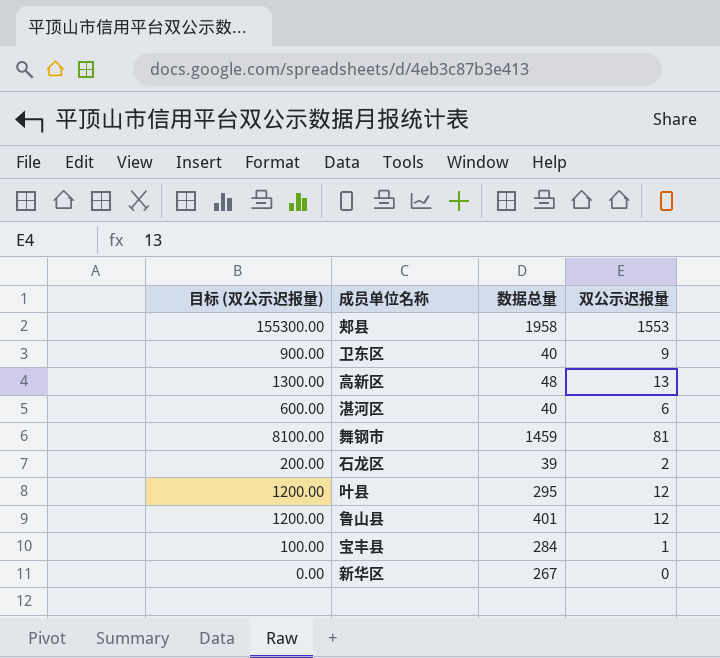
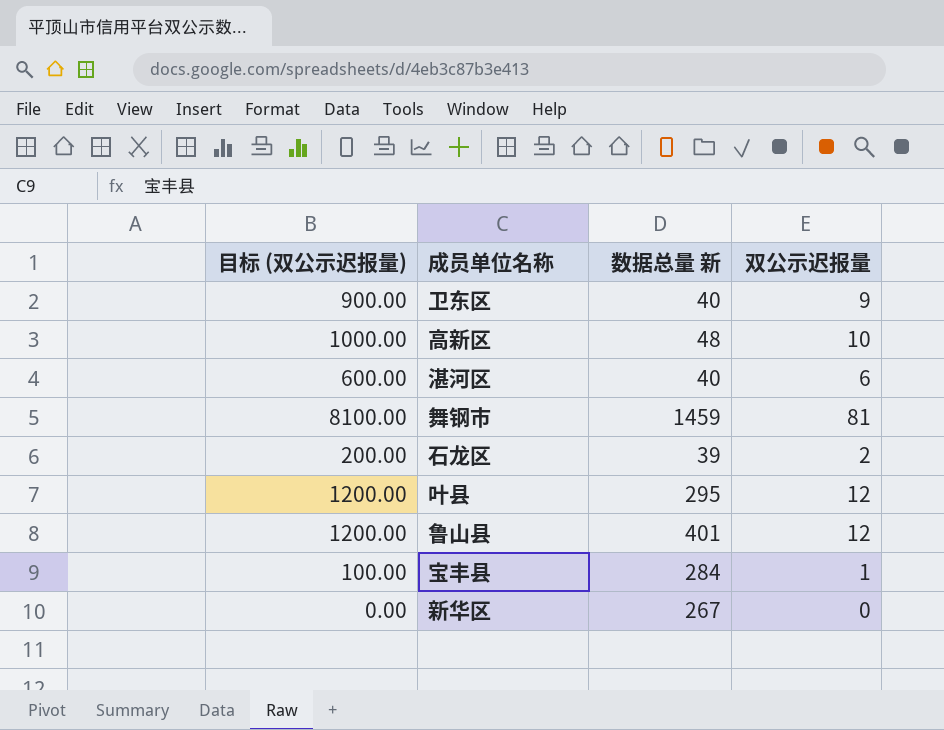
column name: 数据总量 -> 数据总量 新
row 郏县: 155300.00 | 1958 | 1553 -> none
高新区 | 目标 (双公示迟报量): 1300.00 -> 1000.00
高新区 | 双公示迟报量: 13 -> 10

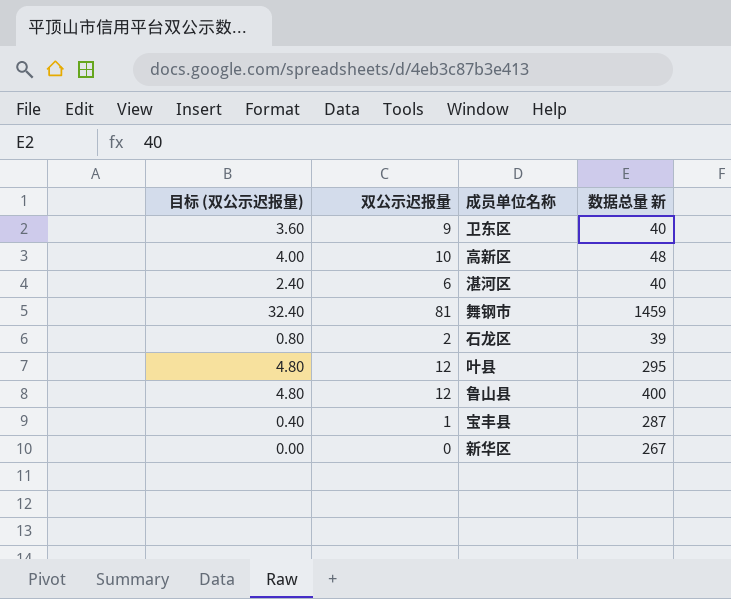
column 目标 (双公示迟报量) | formula: [双公示迟报量] * 100 -> [双公示迟报量] * 0.4
column 双公示迟报量 | position: 4 -> 2
鲁山县 | 数据总量 新: 401 -> 400
宝丰县 | 数据总量 新: 284 -> 287

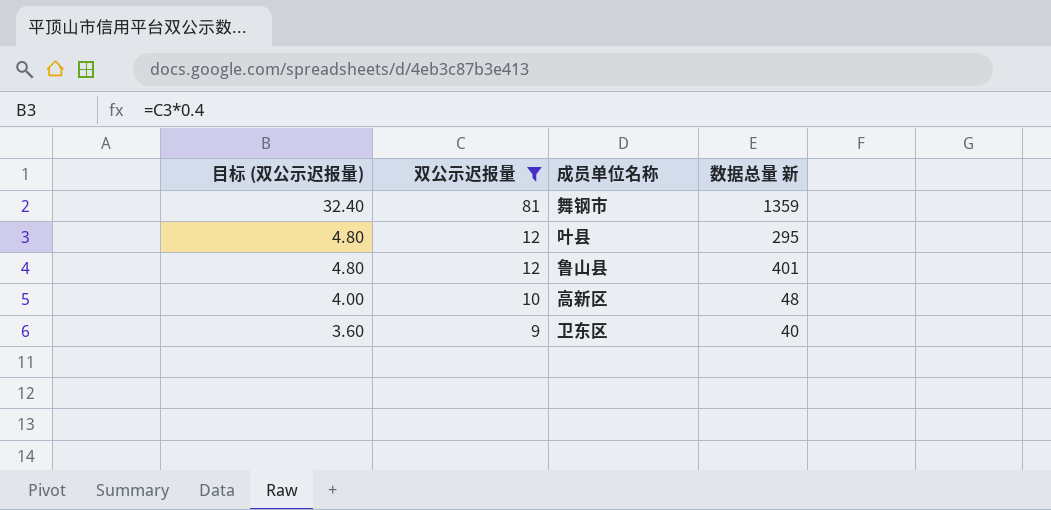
filter: none -> 双公示迟报量 >= 9
row order: none -> 目标 (双公示迟报量) descending
舞钢市 | 数据总量 新: 1459 -> 1359
鲁山县 | 数据总量 新: 400 -> 401

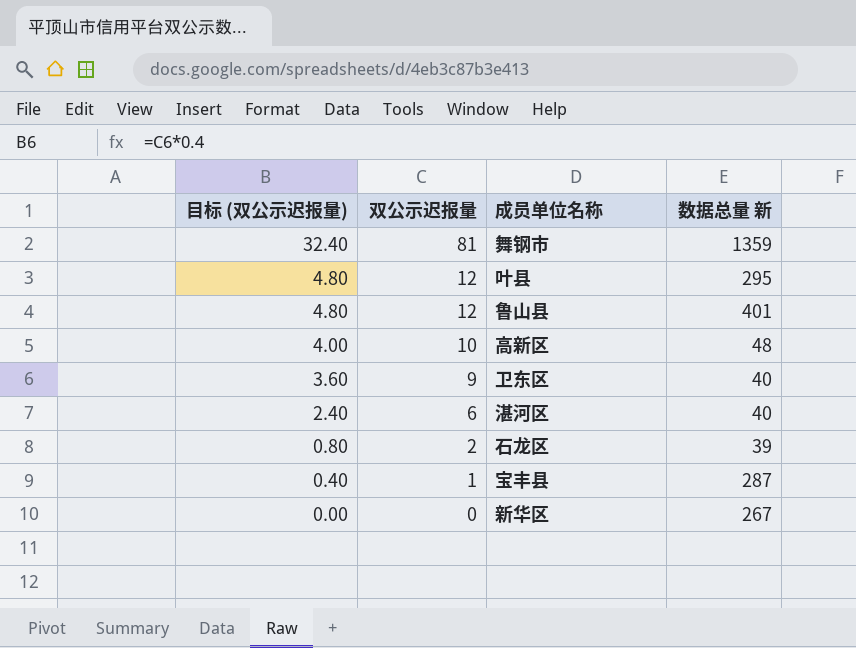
filter: 双公示迟报量 >= 9 -> none

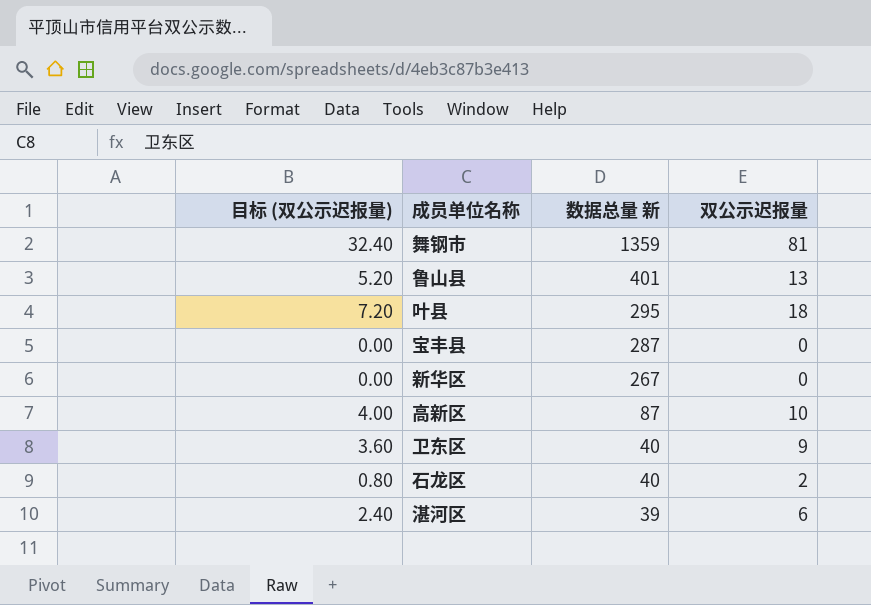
row order: 目标 (双公示迟报量) descending -> 数据总量 新 descending
column 双公示迟报量 | position: 2 -> 4
鲁山县 | 目标 (双公示迟报量): 4.80 -> 5.20
鲁山县 | 双公示迟报量: 12 -> 13
叶县 | 目标 (双公示迟报量): 4.80 -> 7.20
叶县 | 双公示迟报量: 12 -> 18
宝丰县 | 目标 (双公示迟报量): 0.40 -> 0.00
宝丰县 | 双公示迟报量: 1 -> 0
高新区 | 数据总量 新: 48 -> 87
石龙区 | 数据总量 新: 39 -> 40
湛河区 | 数据总量 新: 40 -> 39

